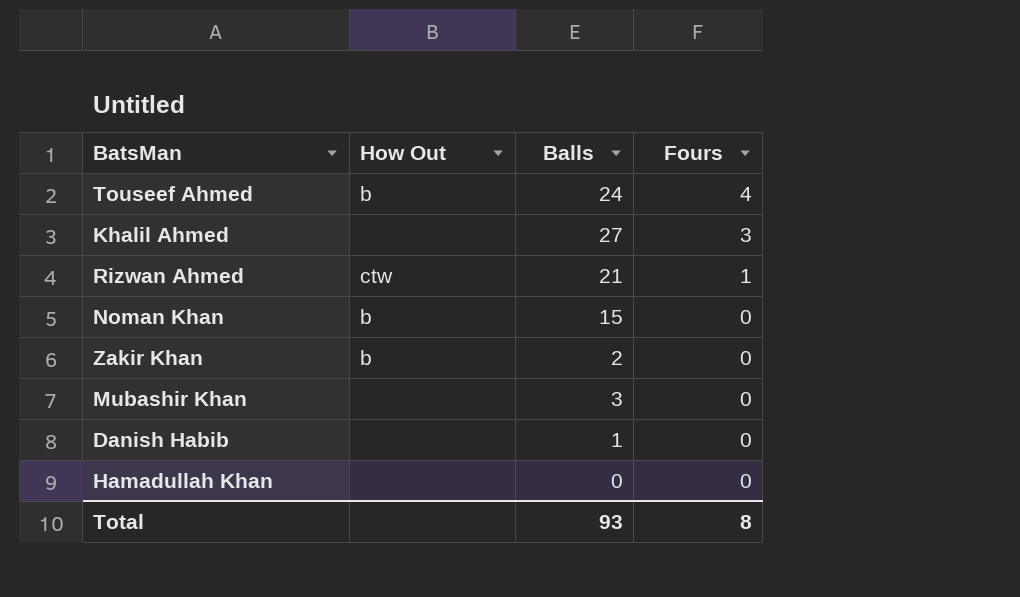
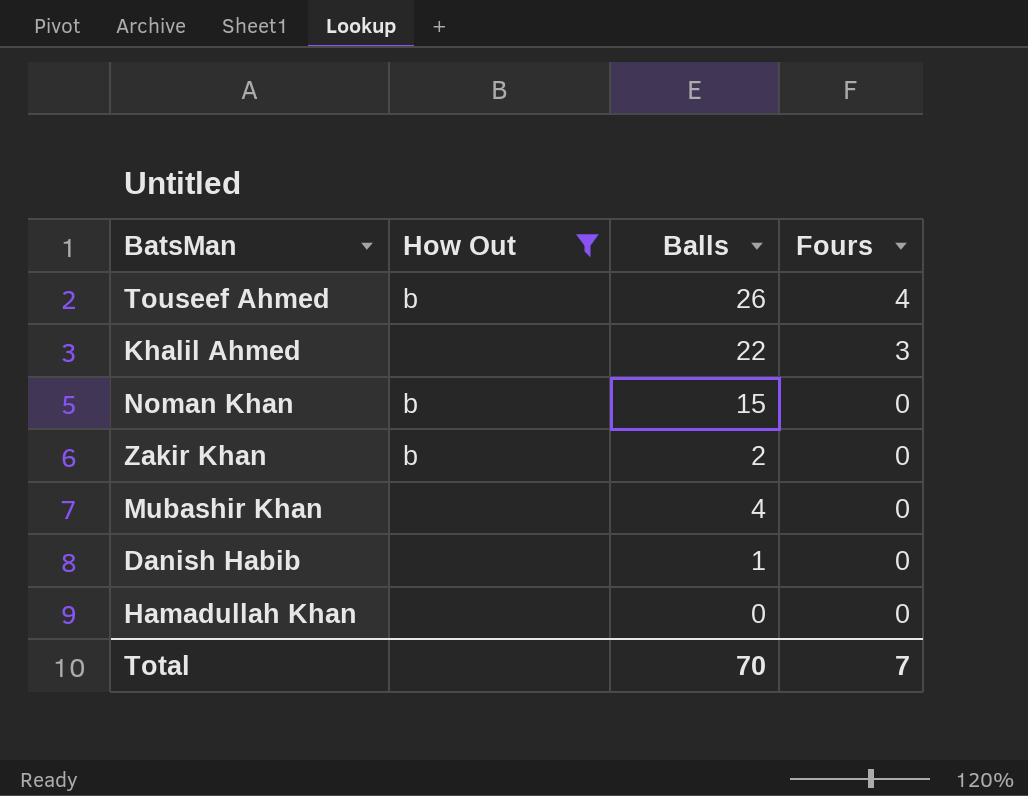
filter: none -> How Out != ctw
Touseef Ahmed | Balls: 24 -> 26
Khalil Ahmed | Balls: 27 -> 22
Mubashir Khan | Balls: 3 -> 4
Total | Balls: 93 -> 70
Total | Fours: 8 -> 7

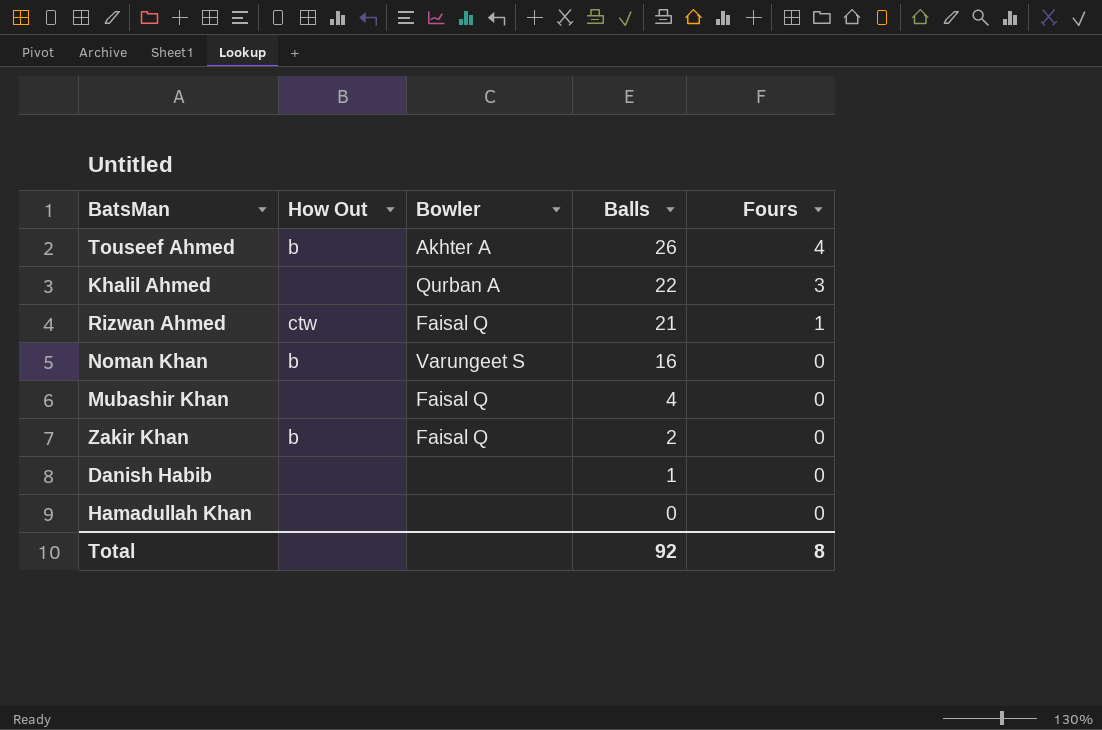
filter: How Out != ctw -> none
row order: Fours descending -> Balls descending
column Bowler | position: none -> 3
Noman Khan | Balls: 15 -> 16
Total | Balls: 70 -> 92
Total | Fours: 7 -> 8

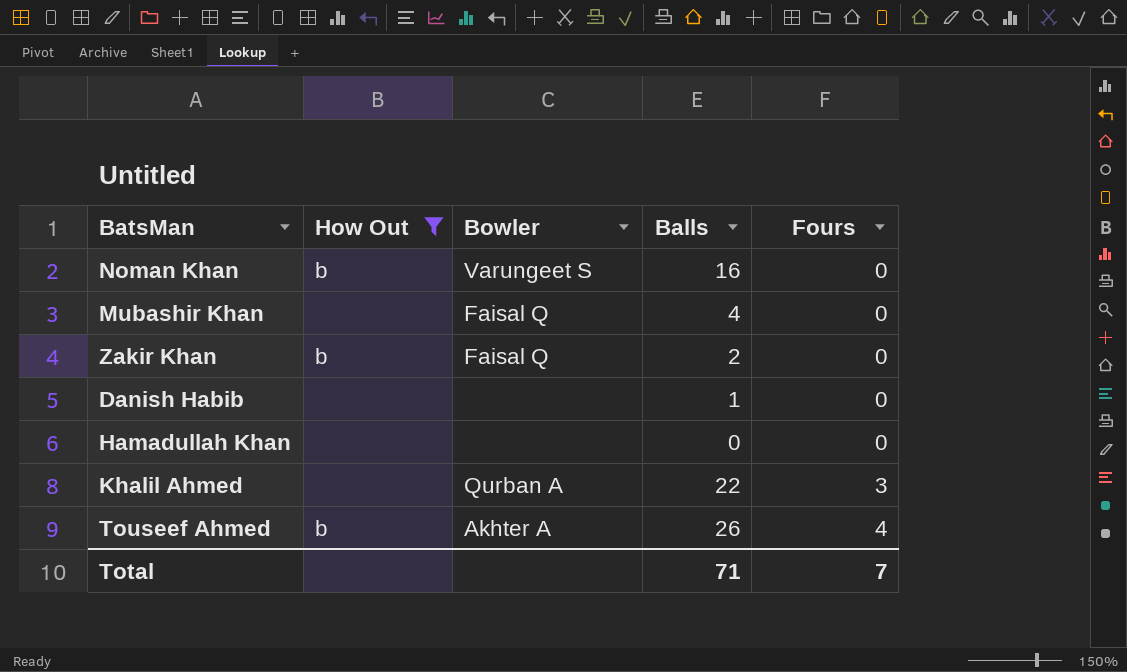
filter: none -> How Out != ctw
row order: Balls descending -> Fours ascending
Total | Balls: 92 -> 71
Total | Fours: 8 -> 7

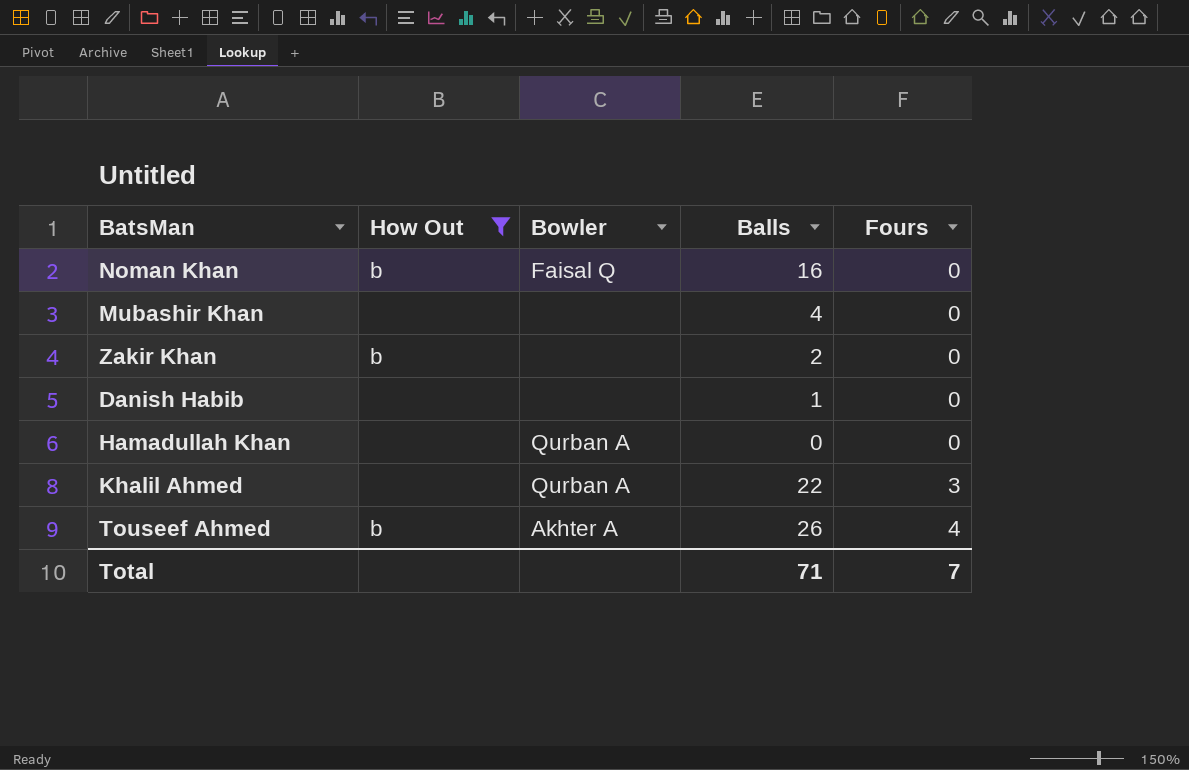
Noman Khan | Bowler: Varungeet S -> Faisal Q
Mubashir Khan | Bowler: Faisal Q -> none
Zakir Khan | Bowler: Faisal Q -> none
Hamadullah Khan | Bowler: none -> Qurban A

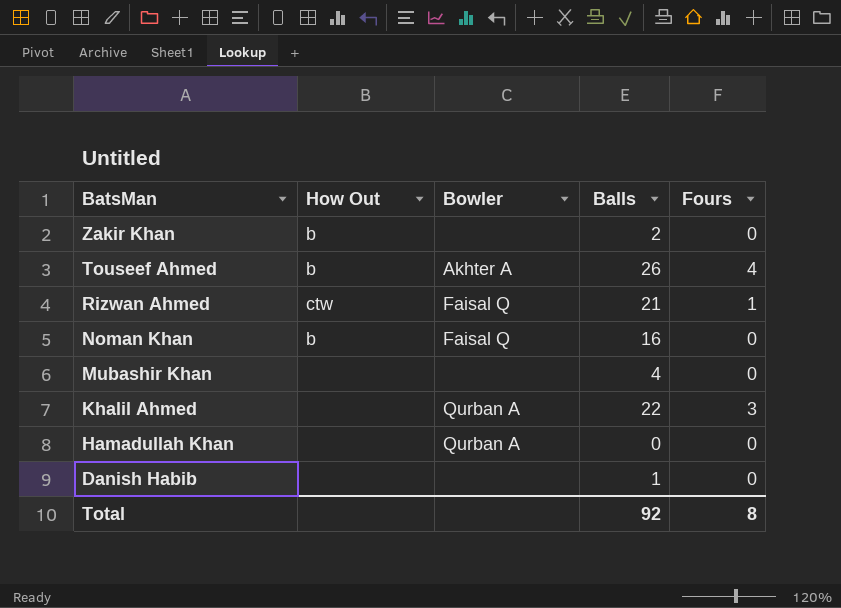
filter: How Out != ctw -> none
row order: Fours ascending -> BatsMan descending
Total | Balls: 71 -> 92
Total | Fours: 7 -> 8

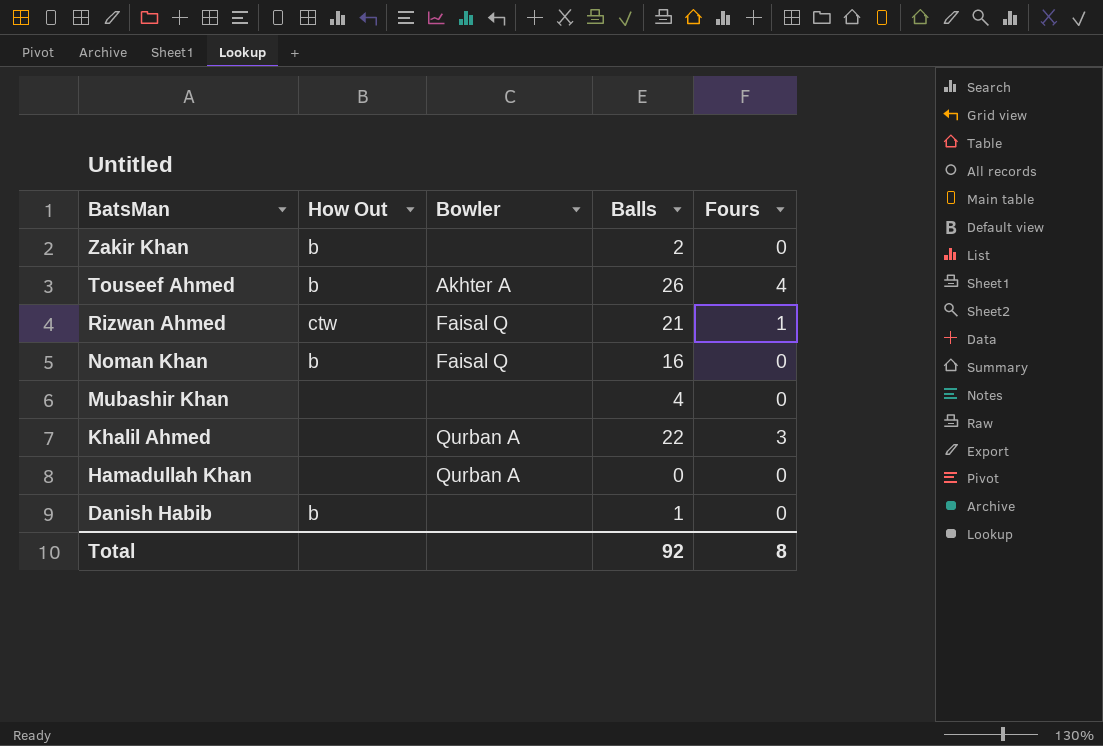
Danish Habib | How Out: none -> b

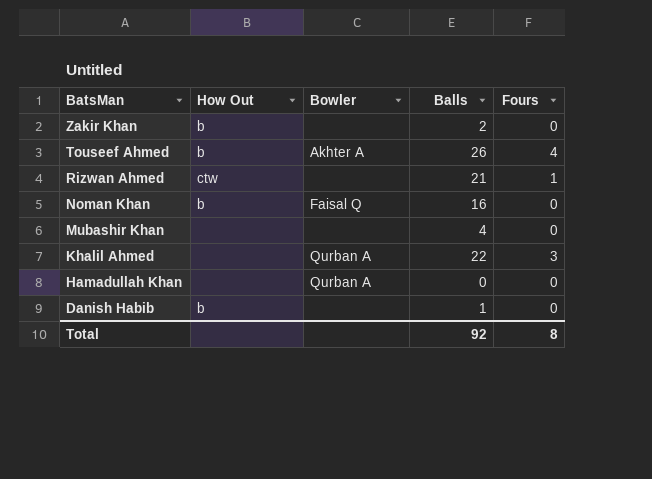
Rizwan Ahmed | Bowler: Faisal Q -> none

